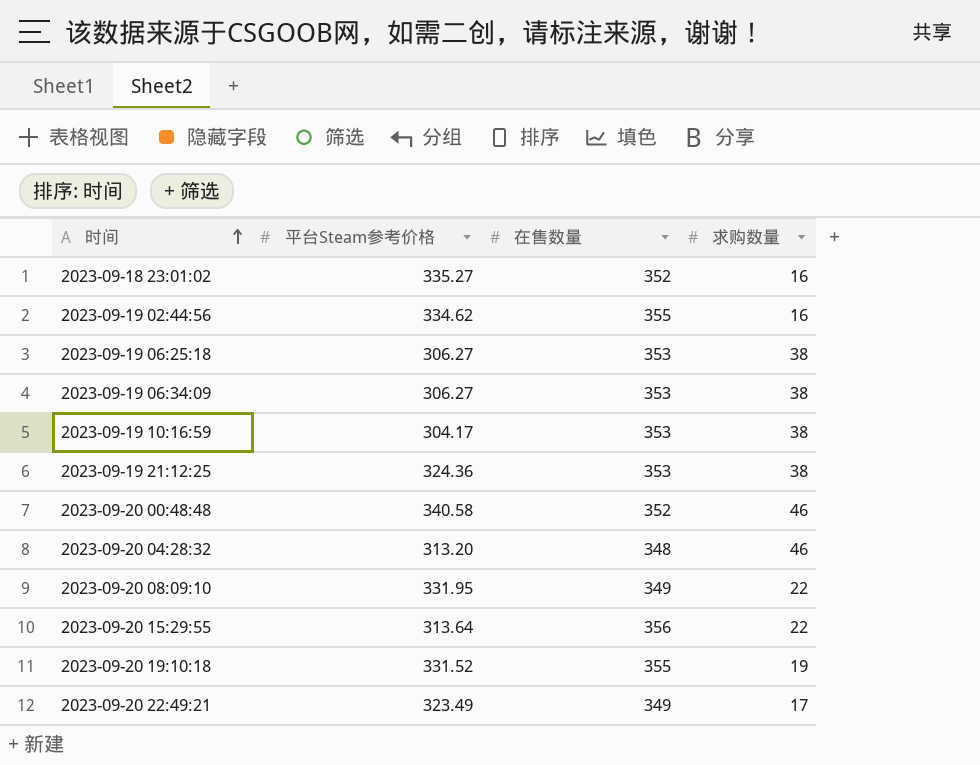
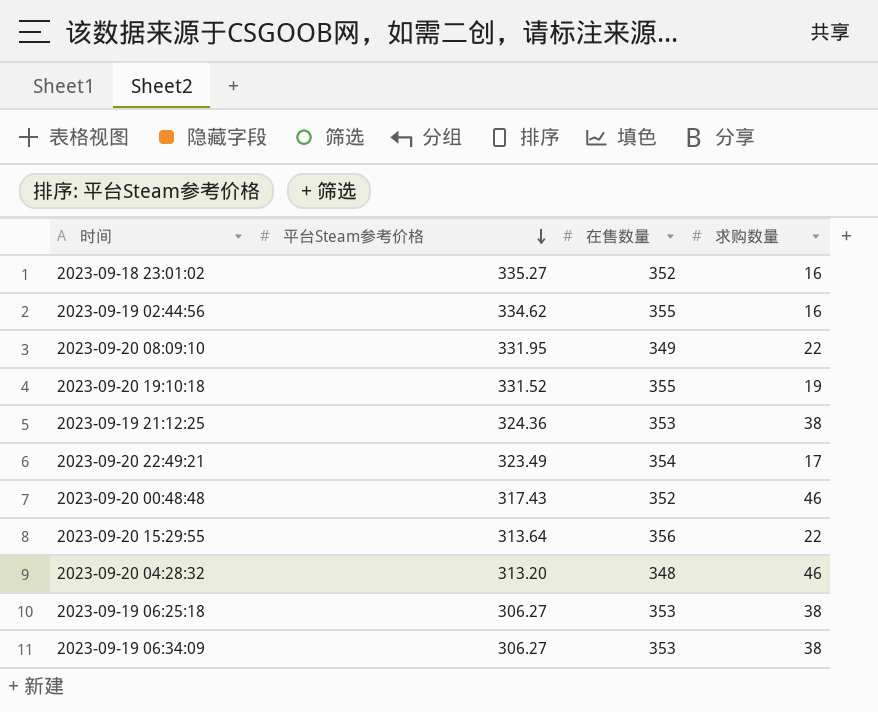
row order: 时间 ascending -> 平台Steam参考价格 descending
row 2023-09-19 10:16:59: 304.17 | 353 | 38 -> none
2023-09-20 22:49:21 | 在售数量: 349 -> 354
2023-09-20 00:48:48 | 平台Steam参考价格: 340.58 -> 317.43

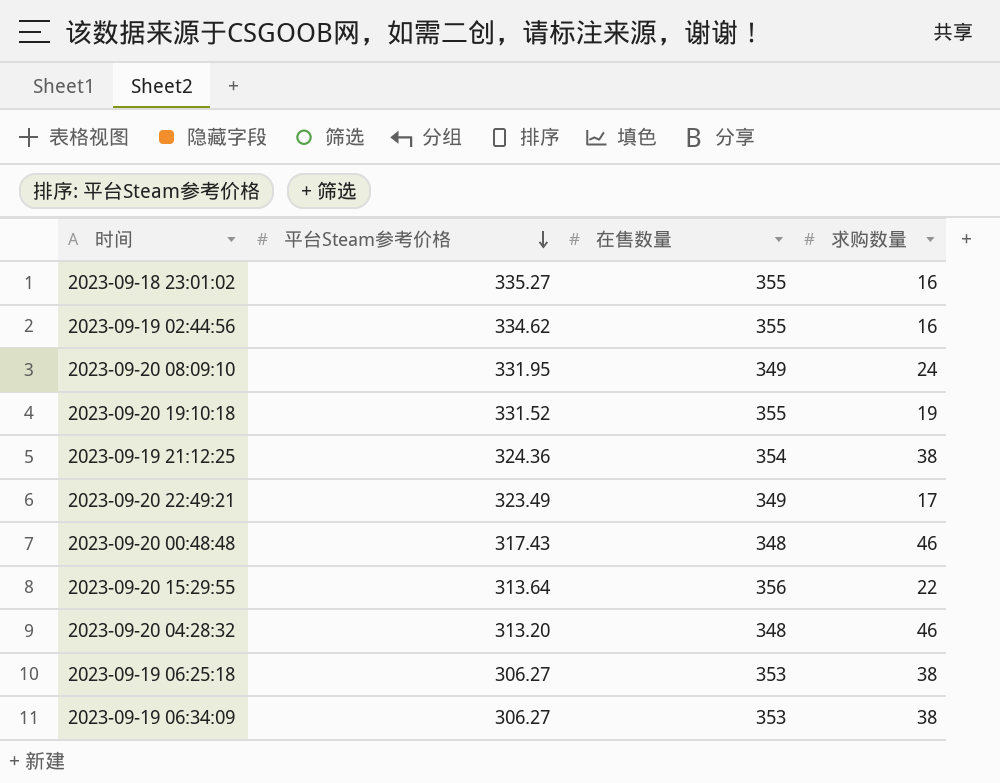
2023-09-18 23:01:02 | 在售数量: 352 -> 355
2023-09-20 08:09:10 | 求购数量: 22 -> 24
2023-09-19 21:12:25 | 在售数量: 353 -> 354
2023-09-20 22:49:21 | 在售数量: 354 -> 349
2023-09-20 00:48:48 | 在售数量: 352 -> 348

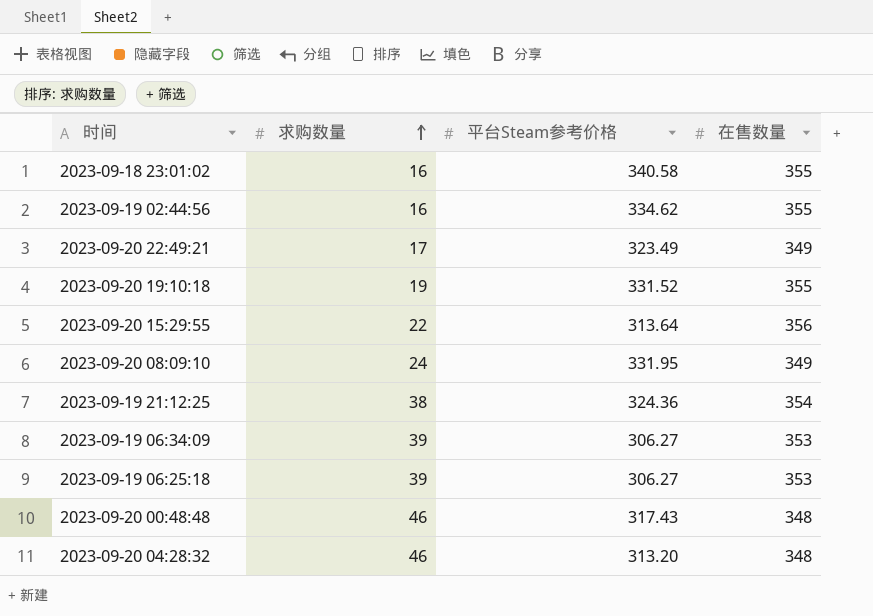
row order: 平台Steam参考价格 descending -> 求购数量 ascending
column 求购数量 | position: 4 -> 2
2023-09-18 23:01:02 | 平台Steam参考价格: 335.27 -> 340.58
2023-09-19 06:34:09 | 求购数量: 38 -> 39
2023-09-19 06:25:18 | 求购数量: 38 -> 39

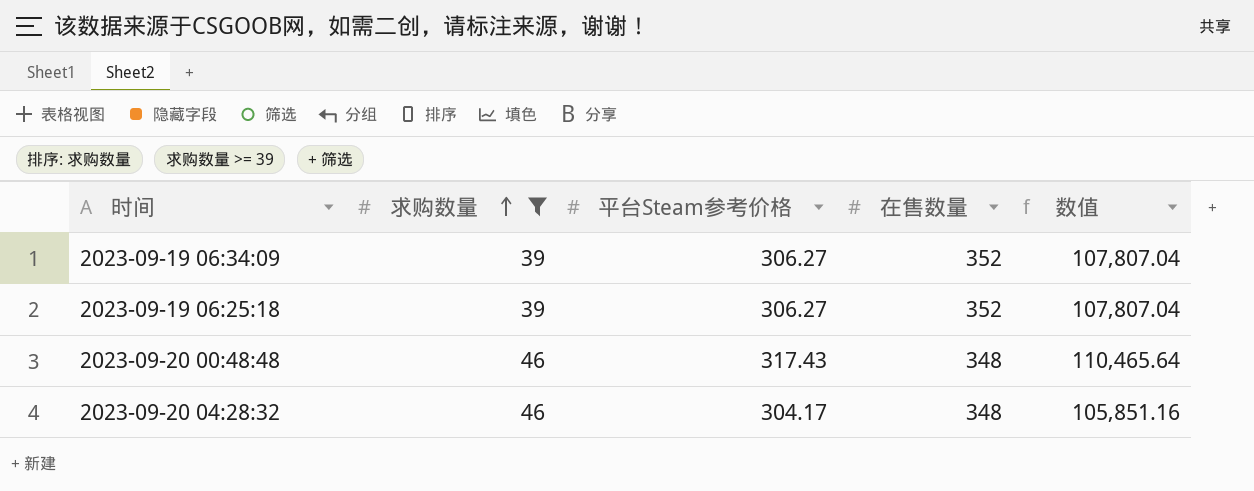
filter: none -> 求购数量 >= 39
column 数值 | formula: none -> [平台Steam参考价格] * [在售数量]
2023-09-19 06:34:09 | 在售数量: 353 -> 352
2023-09-19 06:25:18 | 在售数量: 353 -> 352
2023-09-20 04:28:32 | 平台Steam参考价格: 313.20 -> 304.17

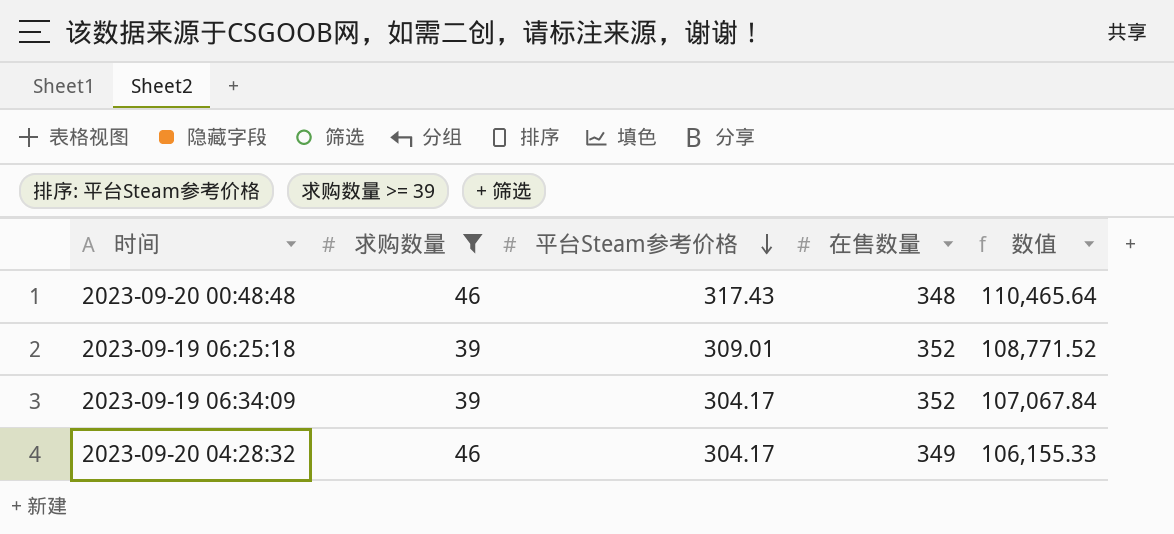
row order: 求购数量 ascending -> 平台Steam参考价格 descending
2023-09-19 06:25:18 | 平台Steam参考价格: 306.27 -> 309.01
2023-09-19 06:25:18 | 数值: 107,807.04 -> 108,771.52
2023-09-19 06:34:09 | 平台Steam参考价格: 306.27 -> 304.17
2023-09-19 06:34:09 | 数值: 107,807.04 -> 107,067.84
2023-09-20 04:28:32 | 在售数量: 348 -> 349
2023-09-20 04:28:32 | 数值: 105,851.16 -> 106,155.33

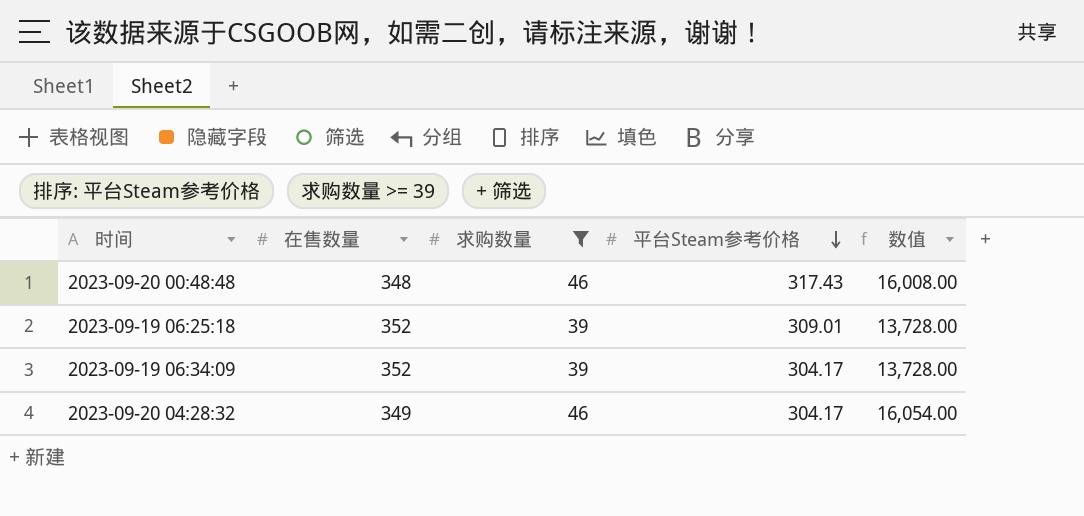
column 在售数量 | position: 4 -> 2
column 数值 | formula: [平台Steam参考价格] * [在售数量] -> [在售数量] * [求购数量]

